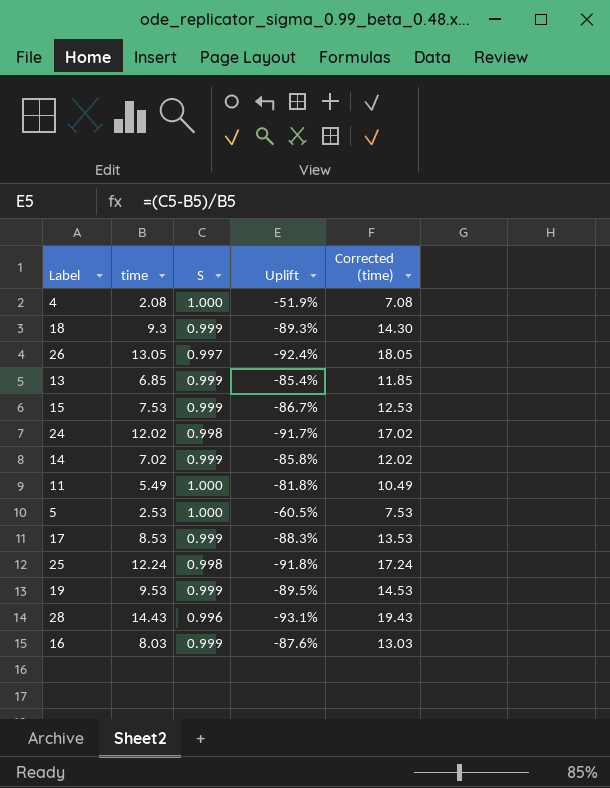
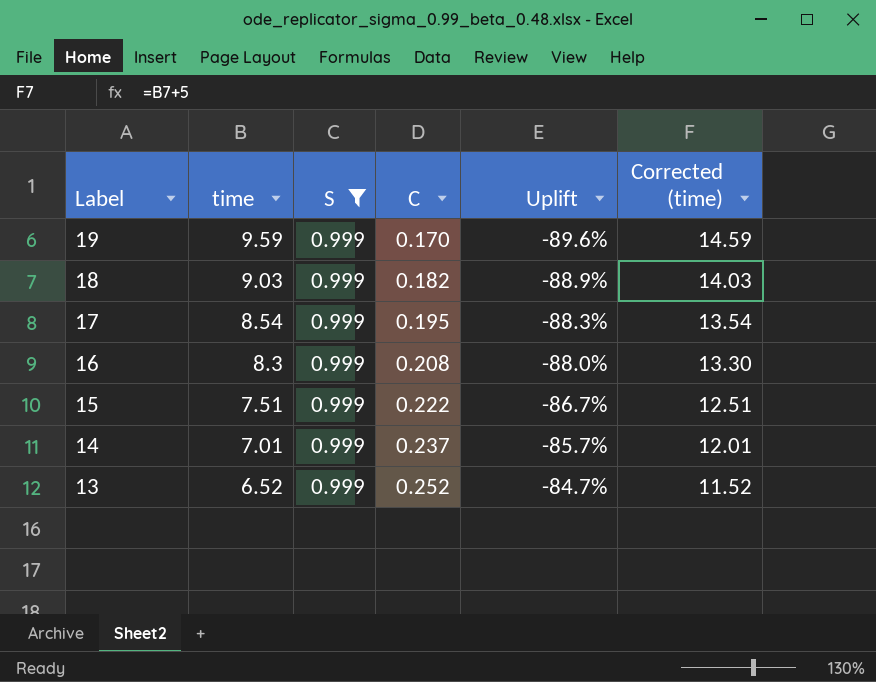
filter: none -> S = 0.999
row order: none -> Label descending
column C | position: none -> 4
19 | time: 9.53 -> 9.59
19 | Uplift: -89.5% -> -89.6%
19 | Corrected (time): 14.53 -> 14.59
18 | time: 9.3 -> 9.03
18 | Uplift: -89.3% -> -88.9%
18 | Corrected (time): 14.30 -> 14.03
17 | time: 8.53 -> 8.54
17 | Corrected (time): 13.53 -> 13.54
16 | time: 8.03 -> 8.3
16 | Uplift: -87.6% -> -88.0%
16 | Corrected (time): 13.03 -> 13.30
15 | time: 7.53 -> 7.51
15 | Corrected (time): 12.53 -> 12.51
14 | time: 7.02 -> 7.01
14 | Uplift: -85.8% -> -85.7%
14 | Corrected (time): 12.02 -> 12.01
13 | time: 6.85 -> 6.52
13 | Uplift: -85.4% -> -84.7%
13 | Corrected (time): 11.85 -> 11.52

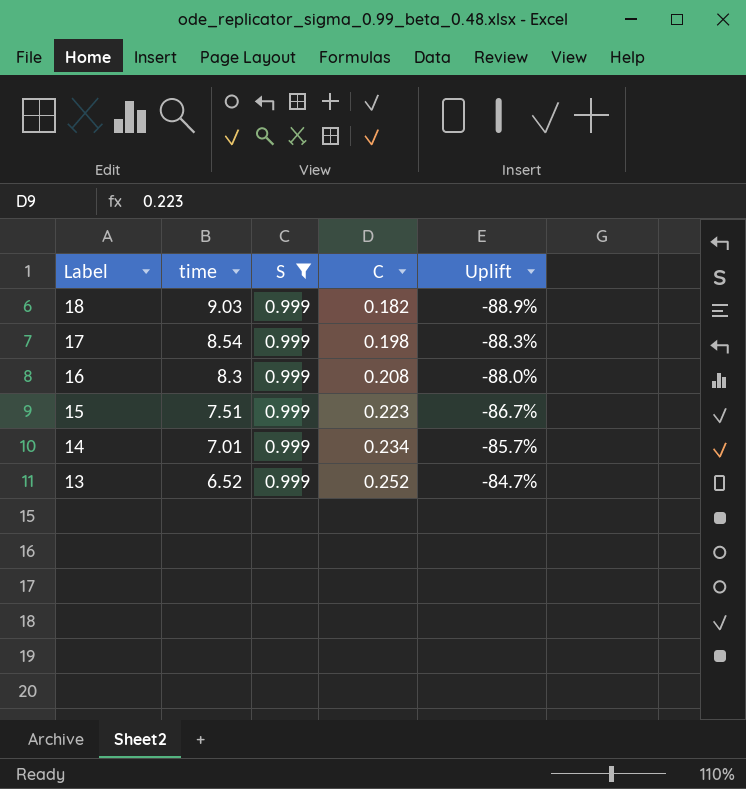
column Corrected (time) | formula: [time] + 5 -> none
row 19: 9.59 | 0.999 | 0.170 | -89.6% | 14.59 -> none
17 | C: 0.195 -> 0.198
15 | C: 0.222 -> 0.223
14 | C: 0.237 -> 0.234

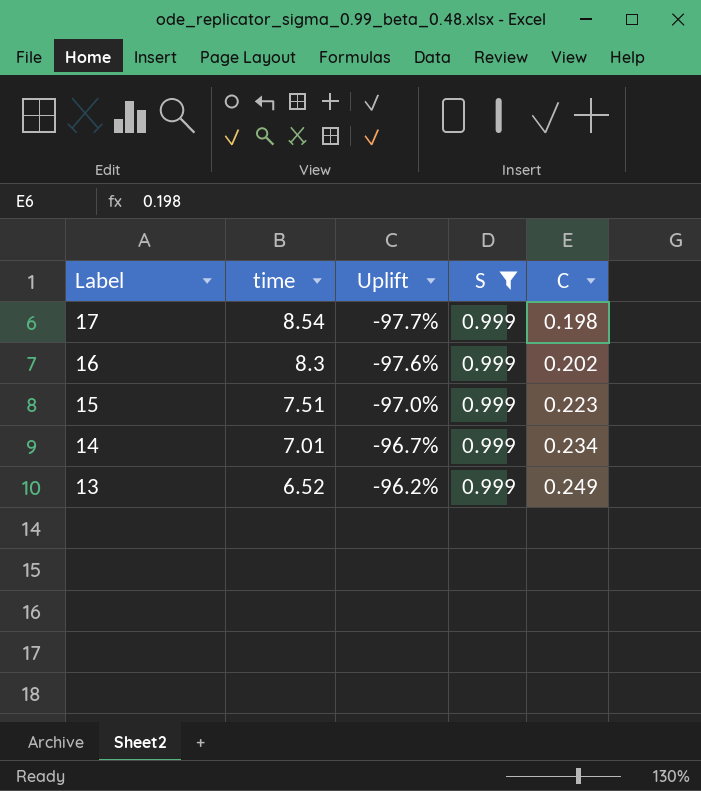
column Uplift | formula: ([S] - [time]) / [time] -> ([C] - [time]) / [time]
column Uplift | position: 5 -> 3
row 18: 9.03 | 0.999 | 0.182 | -88.9% -> none
16 | C: 0.208 -> 0.202
13 | C: 0.252 -> 0.249

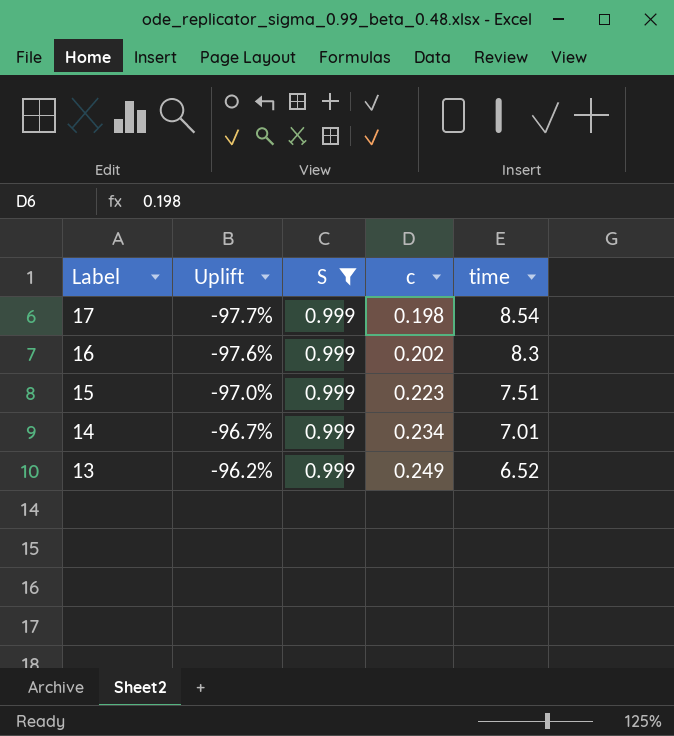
column name: C -> c
column time | position: 2 -> 5

